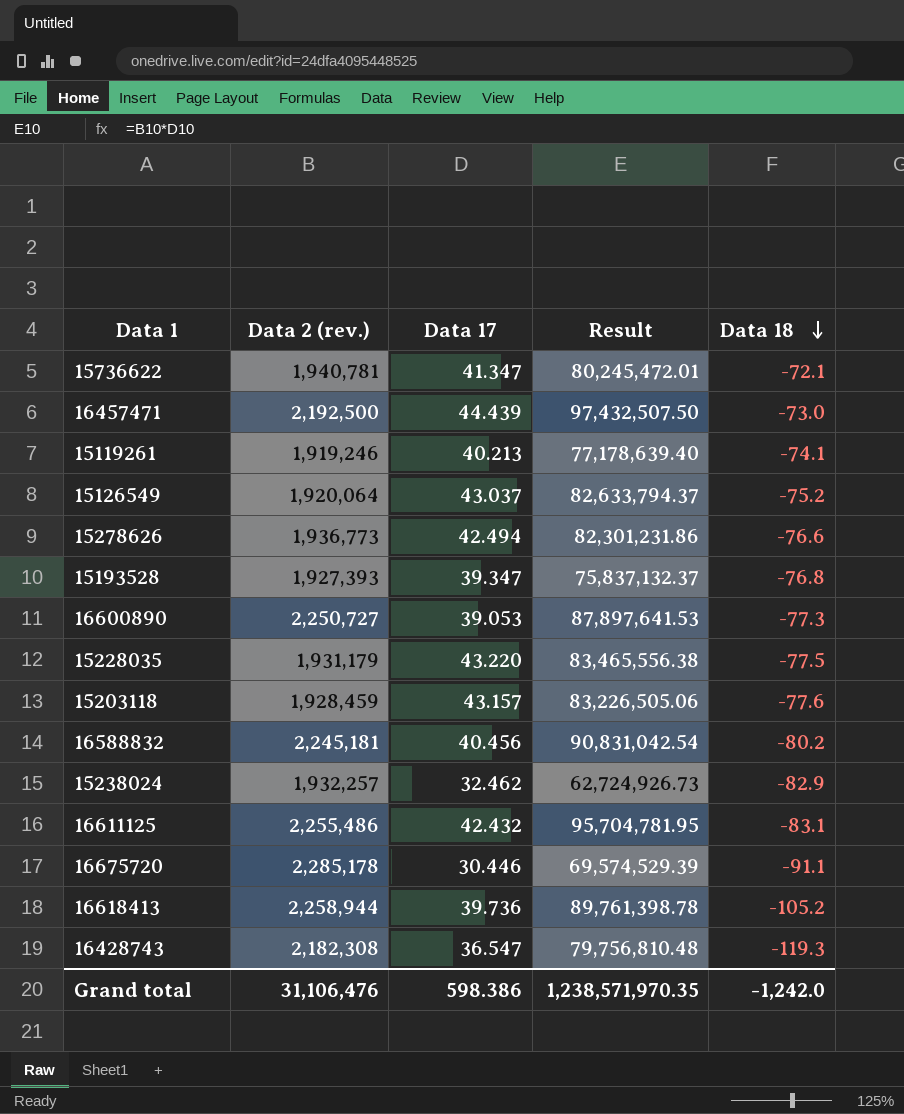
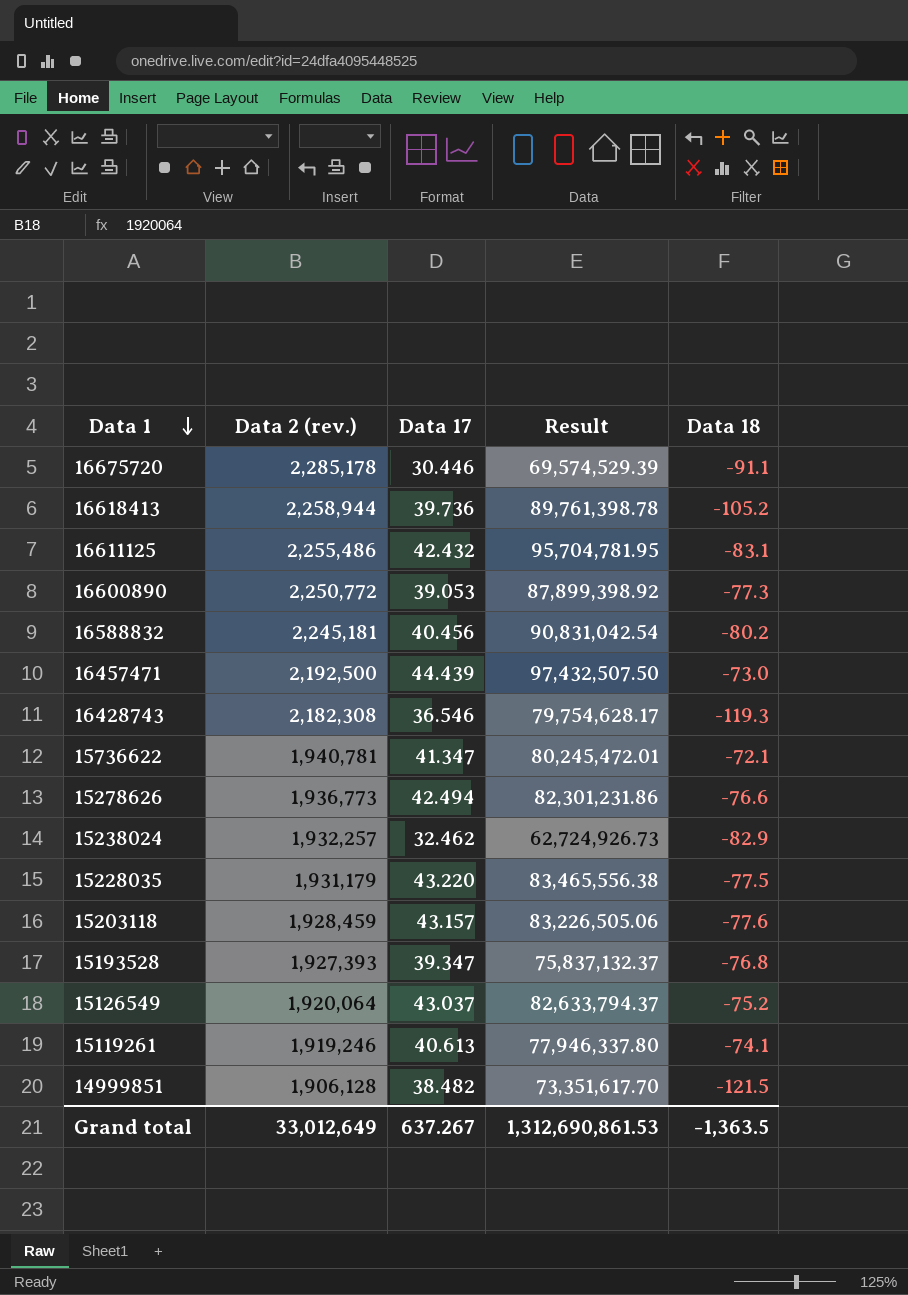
row order: Data 18 descending -> Data 1 descending
16600890 | Data 2 (rev.): 2,250,727 -> 2,250,772
16600890 | Result: 87,897,641.53 -> 87,899,398.92
16428743 | Data 17: 36.547 -> 36.546
16428743 | Result: 79,756,810.48 -> 79,754,628.17
15119261 | Data 17: 40.213 -> 40.613
15119261 | Result: 77,178,639.40 -> 77,946,337.80
row 14999851: none -> 1,906,128 | 38.482 | 73,351,617.70 | -121.5
Grand total | Data 2 (rev.): 31,106,476 -> 33,012,649
Grand total | Data 17: 598.386 -> 637.267
Grand total | Result: 1,238,571,970.35 -> 1,312,690,861.53
Grand total | Data 18: -1,242.0 -> -1,363.5

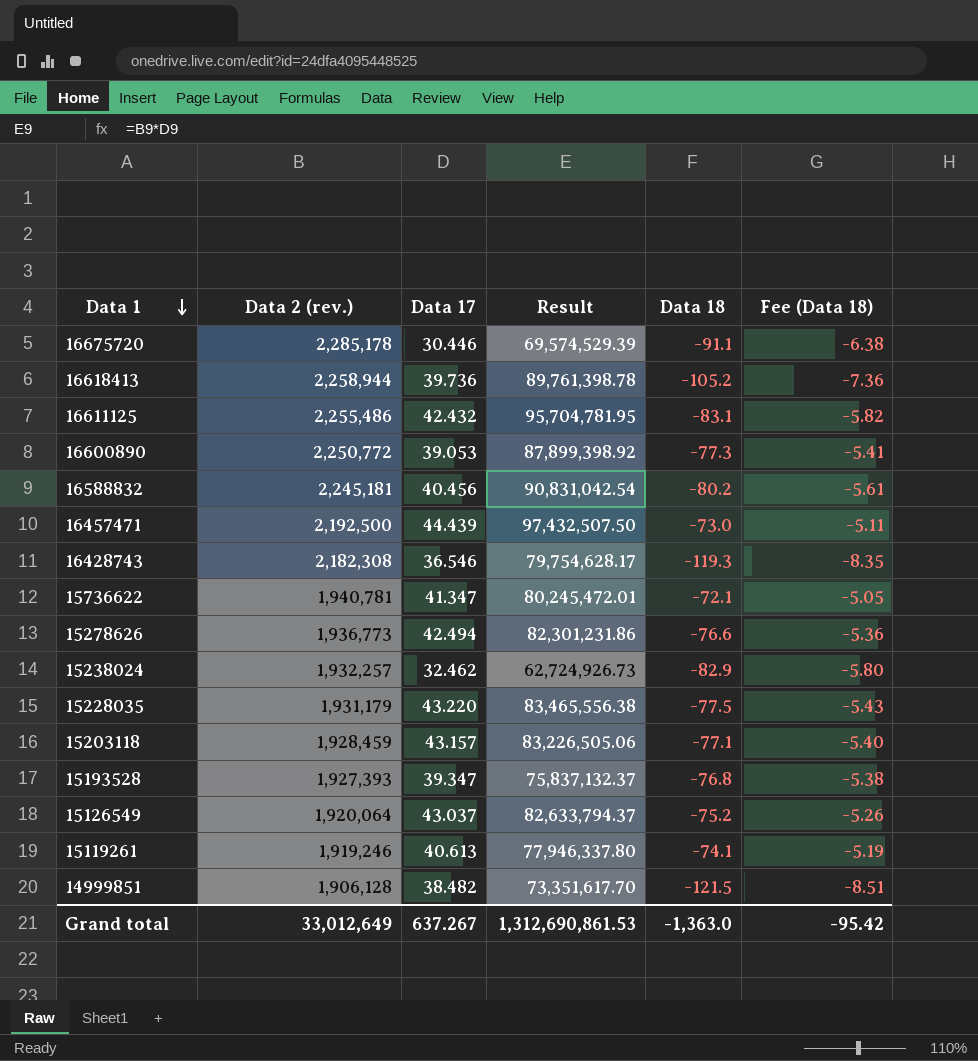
column Fee (Data 18) | formula: none -> [Data 18] * 0.07
15203118 | Data 18: -77.6 -> -77.1
Grand total | Data 18: -1,363.5 -> -1,363.0

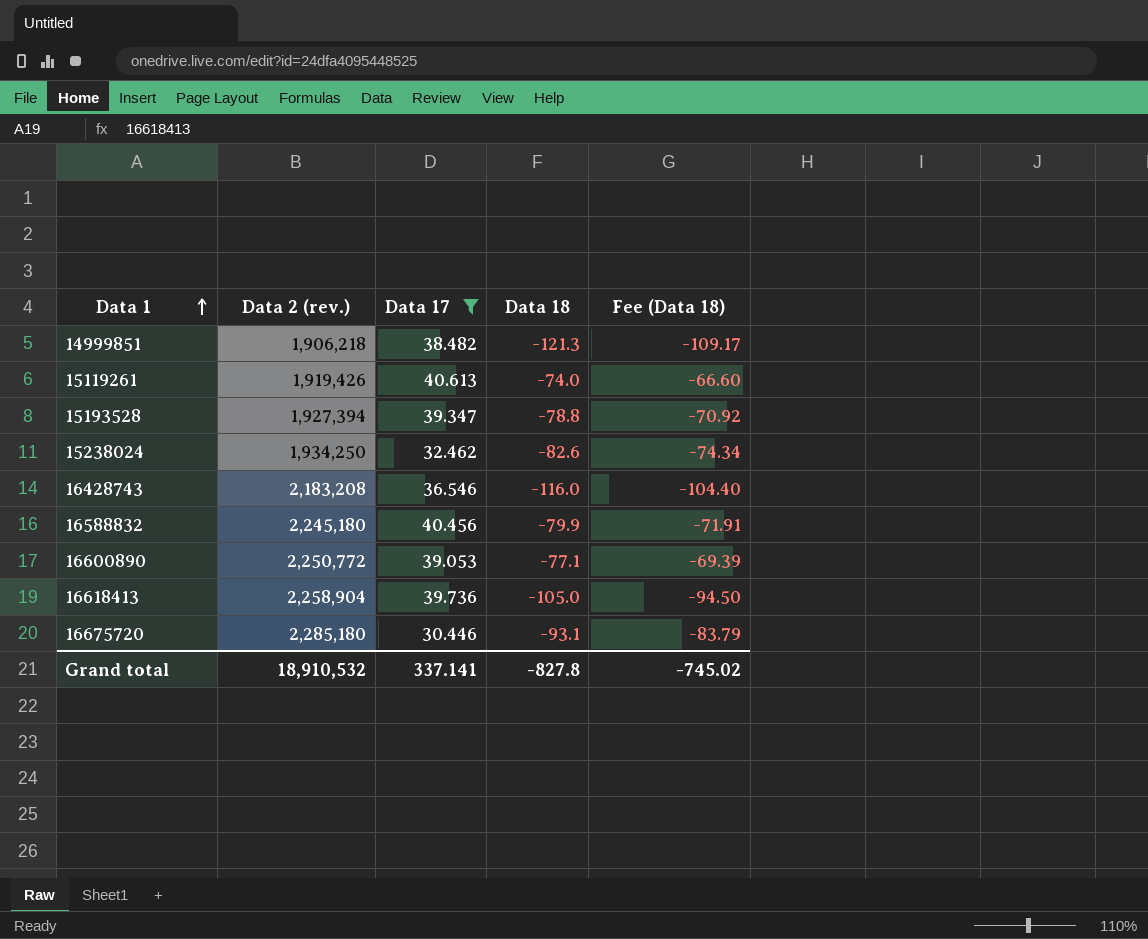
filter: none -> Data 17 <= 40.613
row order: Data 1 descending -> Data 1 ascending
column Result | formula: [Data 2 (rev.)] * [Data 17] -> none
column Fee (Data 18) | formula: [Data 18] * 0.07 -> [Data 18] * 0.9
14999851 | Data 2 (rev.): 1,906,128 -> 1,906,218
14999851 | Data 18: -121.5 -> -121.3
15119261 | Data 2 (rev.): 1,919,246 -> 1,919,426
15119261 | Data 18: -74.1 -> -74.0
15193528 | Data 2 (rev.): 1,927,393 -> 1,927,394
15193528 | Data 18: -76.8 -> -78.8
15238024 | Data 2 (rev.): 1,932,257 -> 1,934,250
15238024 | Data 18: -82.9 -> -82.6
16428743 | Data 2 (rev.): 2,182,308 -> 2,183,208
16428743 | Data 18: -119.3 -> -116.0
16588832 | Data 2 (rev.): 2,245,181 -> 2,245,180
16588832 | Data 18: -80.2 -> -79.9
16600890 | Data 18: -77.3 -> -77.1
16618413 | Data 2 (rev.): 2,258,944 -> 2,258,904
16618413 | Data 18: -105.2 -> -105.0
16675720 | Data 2 (rev.): 2,285,178 -> 2,285,180
16675720 | Data 18: -91.1 -> -93.1
Grand total | Data 2 (rev.): 33,012,649 -> 18,910,532
Grand total | Data 17: 637.267 -> 337.141
Grand total | Data 18: -1,363.0 -> -827.8
Grand total | Fee (Data 18): -95.42 -> -745.02

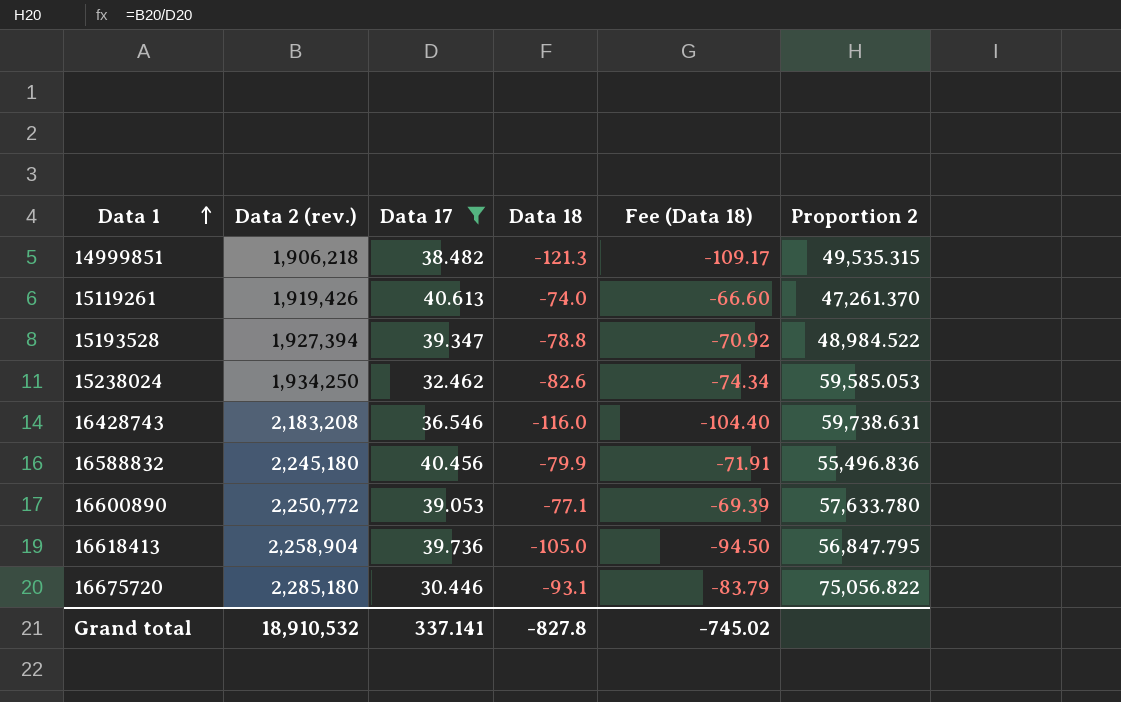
column Proportion 2 | formula: none -> [Data 2 (rev.)] / [Data 17]

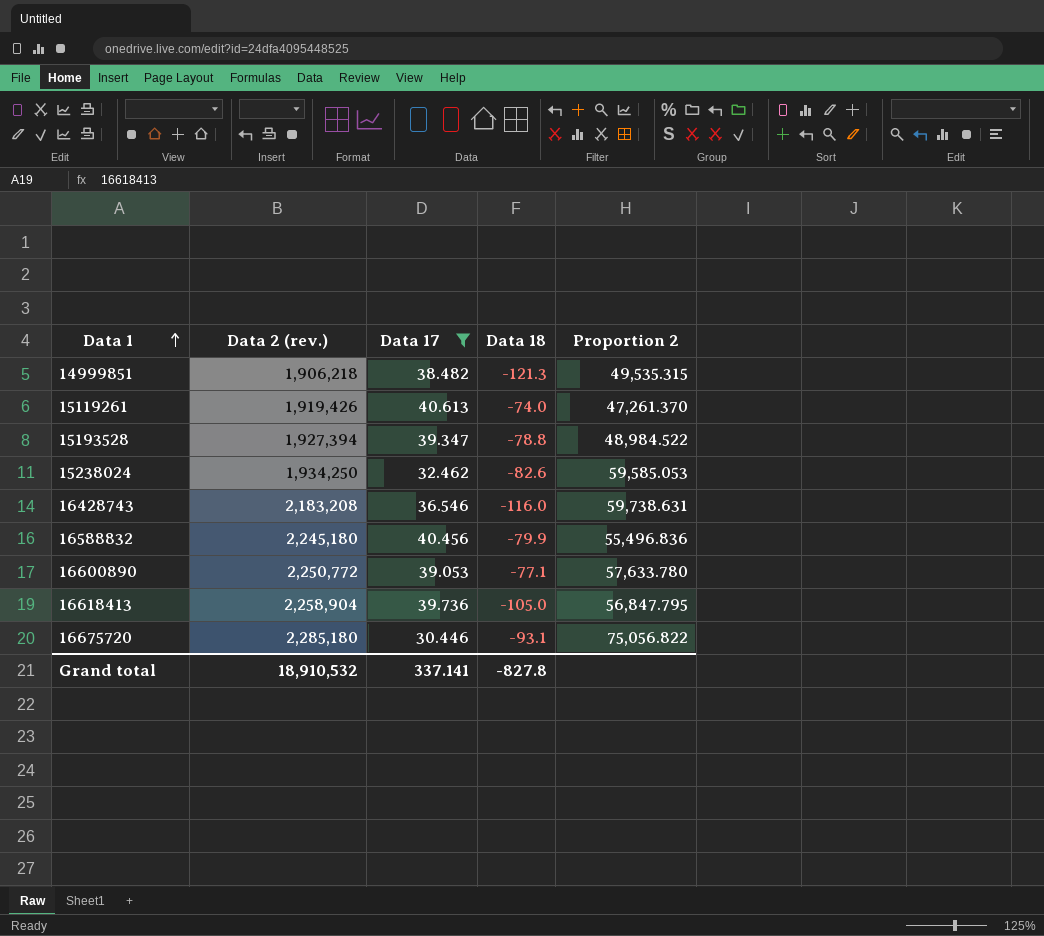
column Fee (Data 18) | formula: [Data 18] * 0.9 -> none

